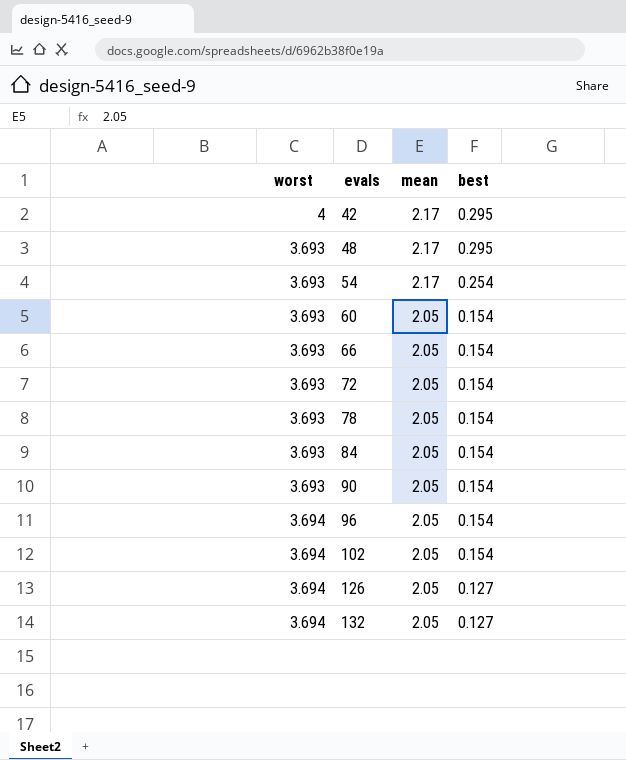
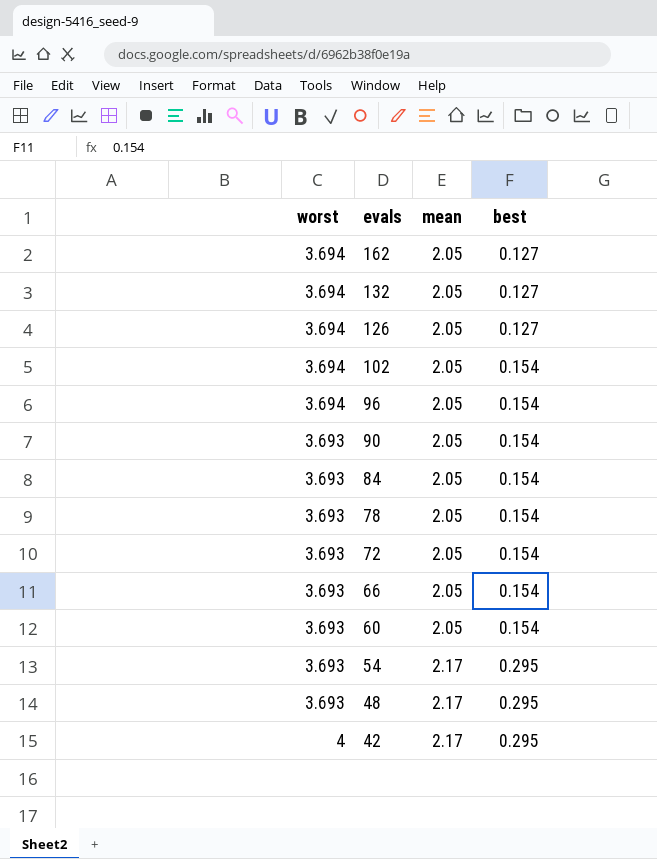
row order: evals ascending -> evals descending
row 162: none -> 3.694 | 2.05 | 0.127
54 | best: 0.254 -> 0.295

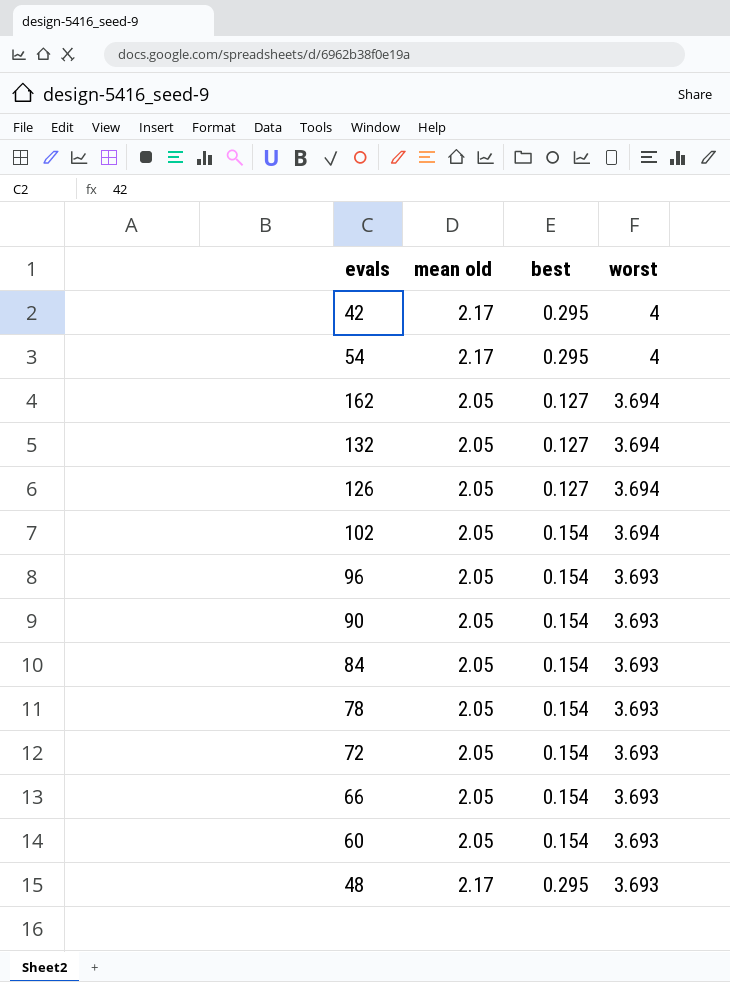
row order: evals descending -> worst descending
column name: mean -> mean old
column worst | position: 1 -> 4
54 | worst: 3.693 -> 4
96 | worst: 3.694 -> 3.693

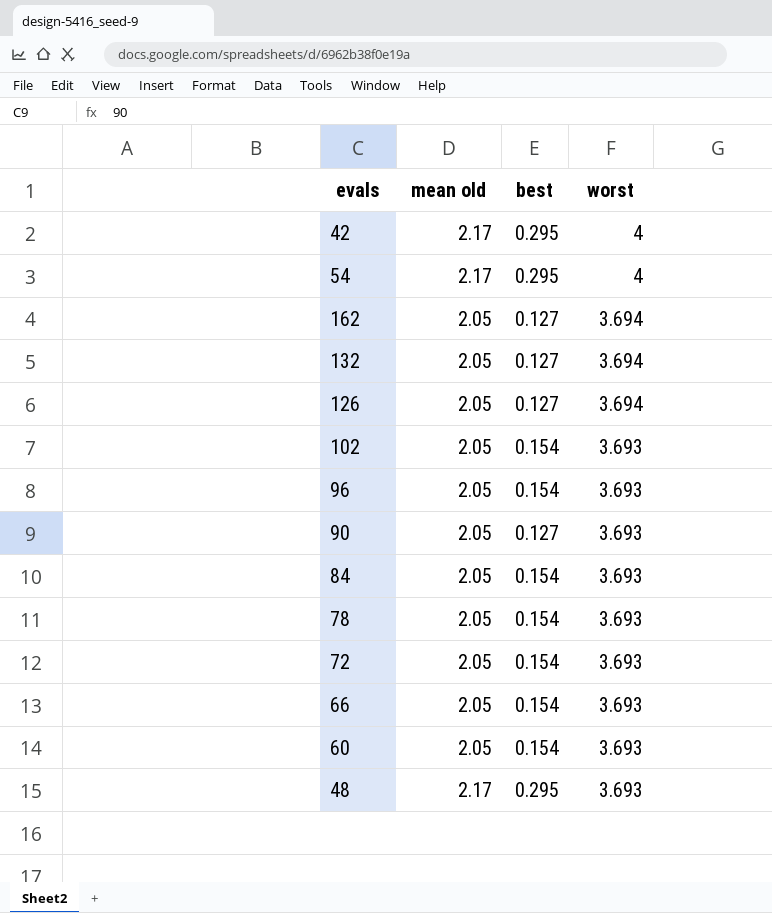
102 | worst: 3.694 -> 3.693
90 | best: 0.154 -> 0.127

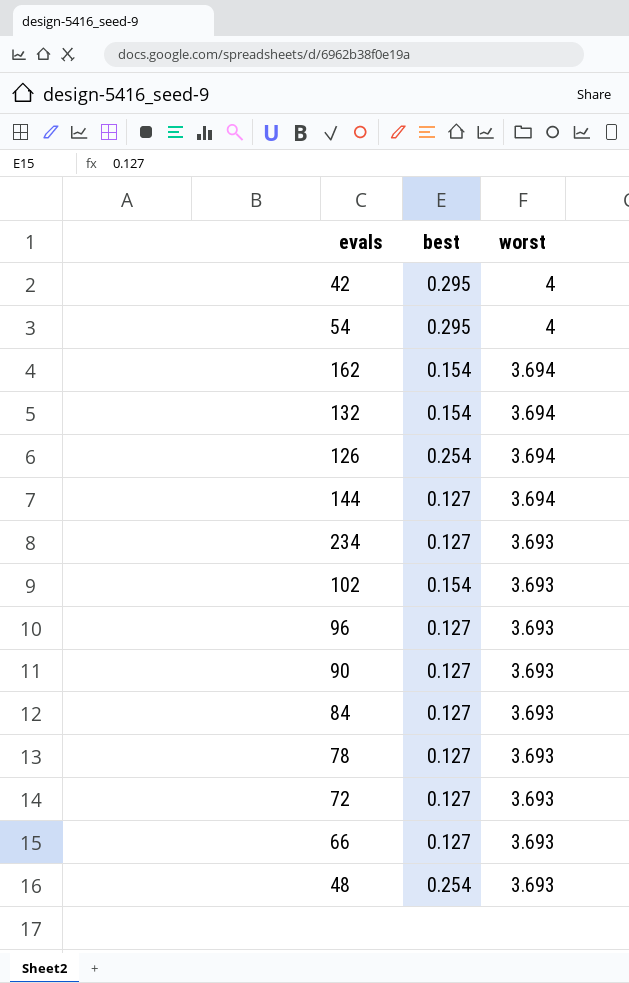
column mean old | position: 2 -> none
row 60: 2.05 | 0.154 | 3.693 -> none
162 | best: 0.127 -> 0.154
132 | best: 0.127 -> 0.154
126 | best: 0.127 -> 0.254
row 144: none -> 0.127 | 3.694
row 234: none -> 0.127 | 3.693
96 | best: 0.154 -> 0.127
84 | best: 0.154 -> 0.127
78 | best: 0.154 -> 0.127
72 | best: 0.154 -> 0.127
66 | best: 0.154 -> 0.127
48 | best: 0.295 -> 0.254

